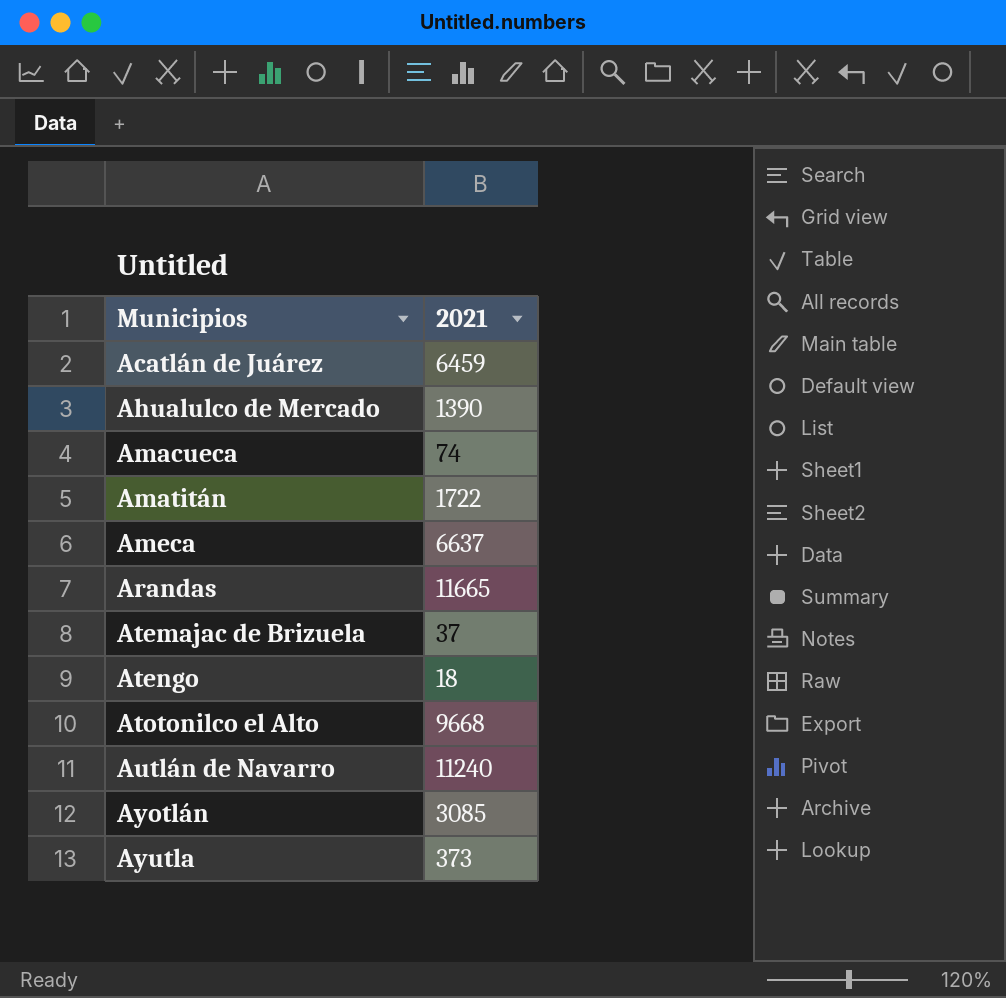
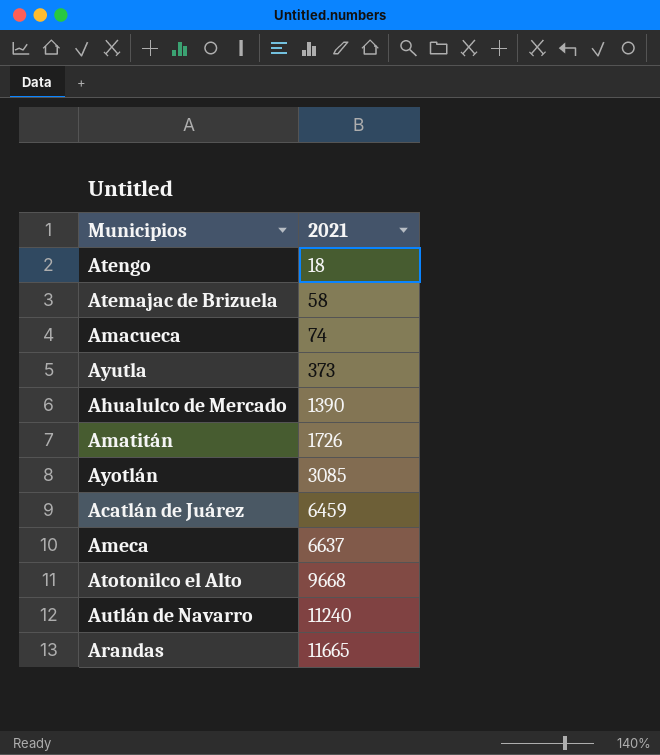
row order: Municipios ascending -> 2021 ascending
Atemajac de Brizuela | 2021: 37 -> 58
Amatitán | 2021: 1722 -> 1726

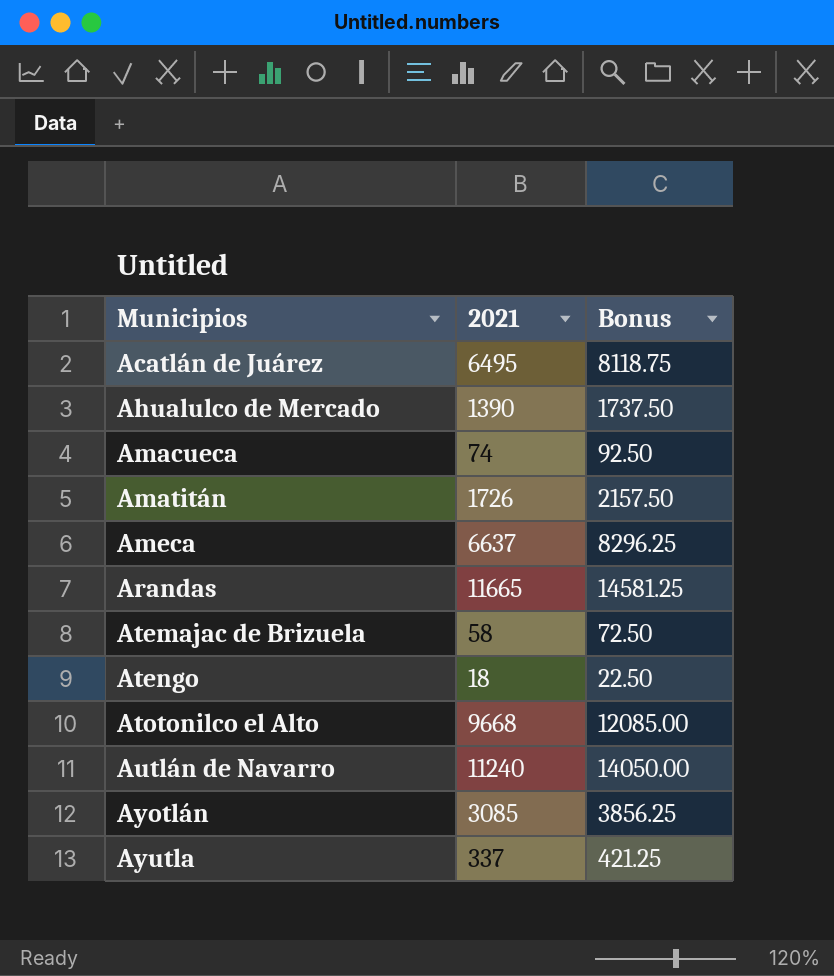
row order: 2021 ascending -> Municipios ascending
column Bonus | formula: none -> [2021] * 1.25
Acatlán de Juárez | 2021: 6459 -> 6495
Ayutla | 2021: 373 -> 337

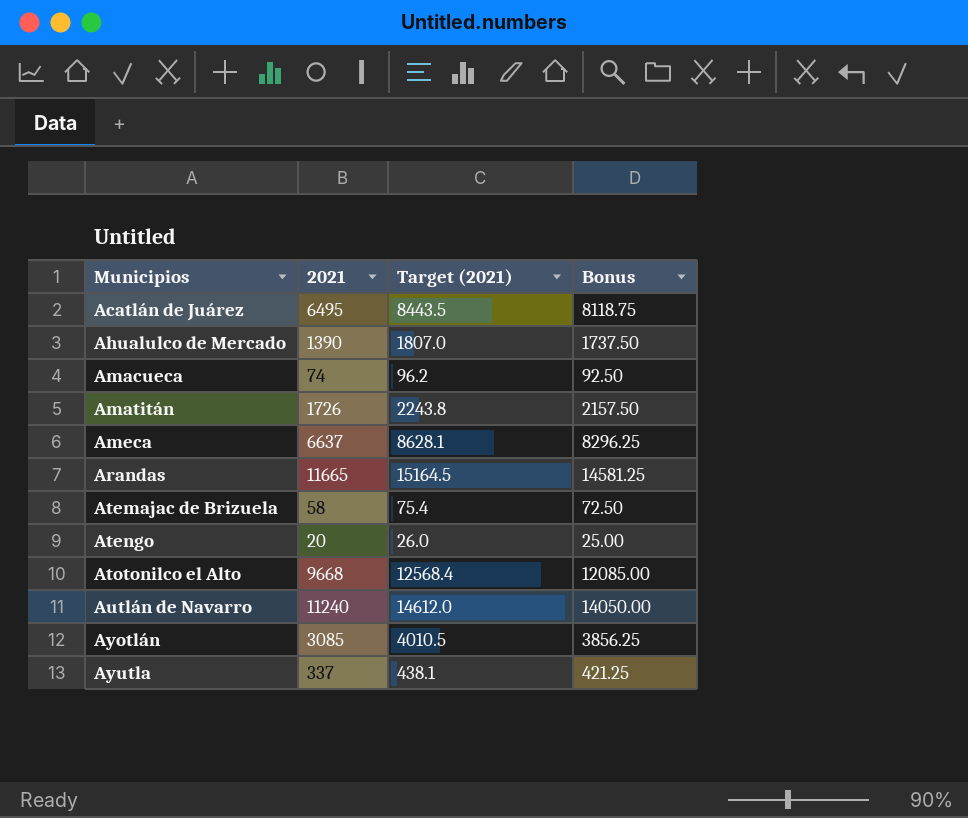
column Target (2021) | formula: none -> [2021] * 1.3
Atengo | 2021: 18 -> 20
Atengo | Bonus: 22.50 -> 25.00

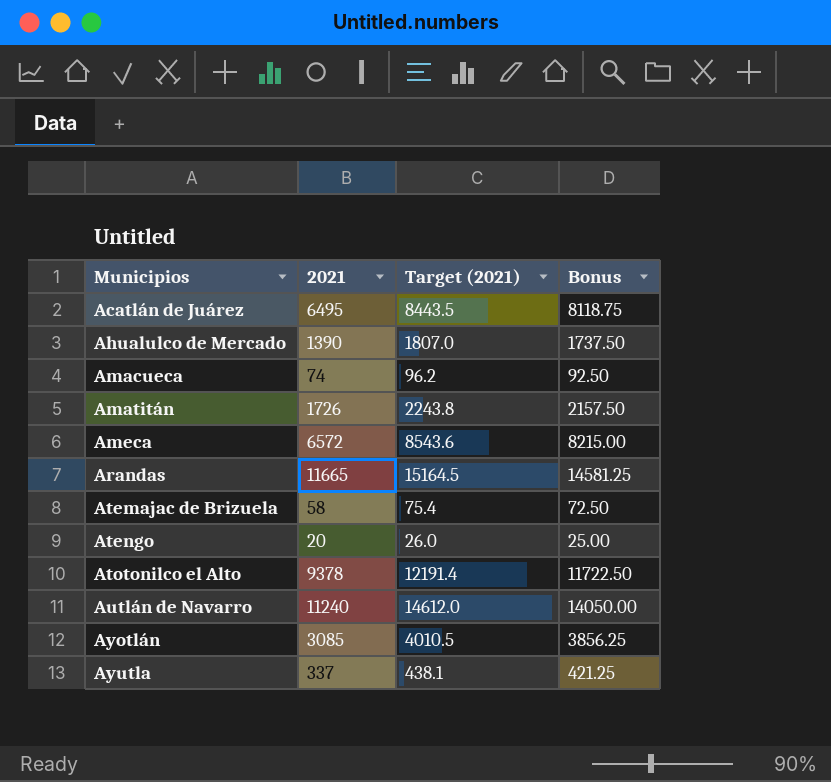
Ameca | 2021: 6637 -> 6572
Ameca | Target (2021): 8628.1 -> 8543.6
Ameca | Bonus: 8296.25 -> 8215.00
Atotonilco el Alto | 2021: 9668 -> 9378
Atotonilco el Alto | Target (2021): 12568.4 -> 12191.4
Atotonilco el Alto | Bonus: 12085.00 -> 11722.50

